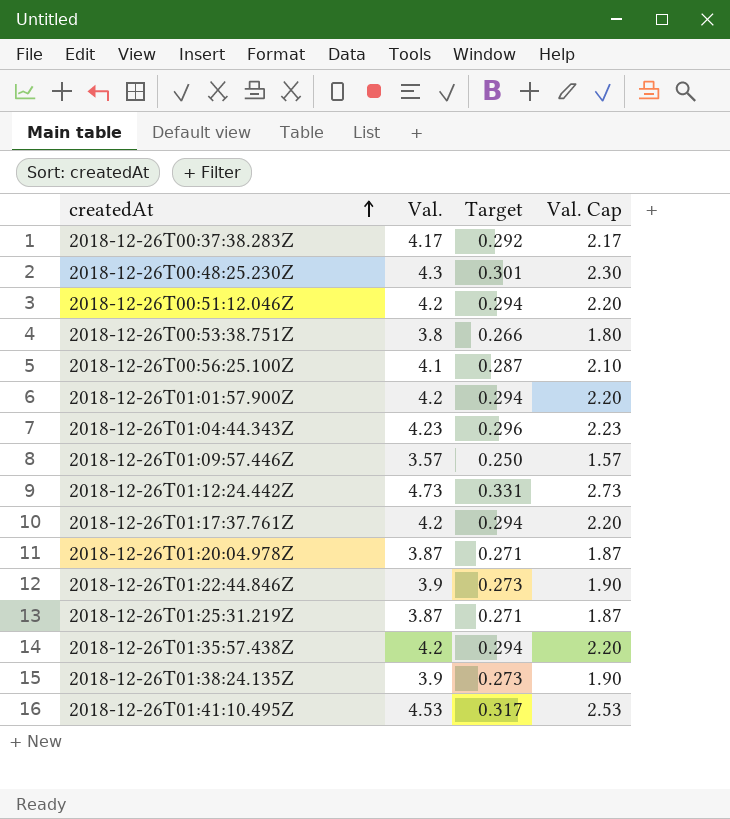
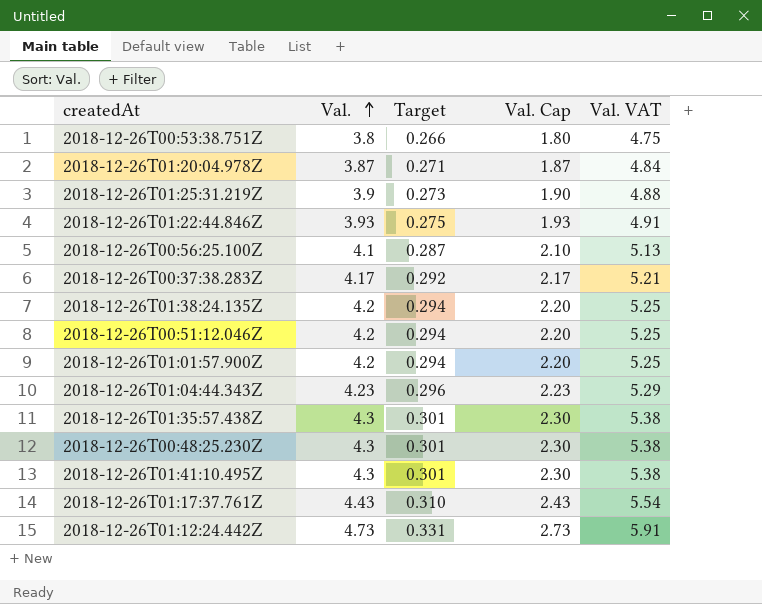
row order: createdAt ascending -> Val. ascending
column Val. VAT | formula: none -> [Val.] * 1.25
row 2018-12-26T01:09:57.446Z: 3.57 | 0.250 | 1.57 -> none
2018-12-26T01:25:31.219Z | Val.: 3.87 -> 3.9
2018-12-26T01:25:31.219Z | Target: 0.271 -> 0.273
2018-12-26T01:25:31.219Z | Val. Cap: 1.87 -> 1.90
2018-12-26T01:22:44.846Z | Val.: 3.9 -> 3.93
2018-12-26T01:22:44.846Z | Target: 0.273 -> 0.275
2018-12-26T01:22:44.846Z | Val. Cap: 1.90 -> 1.93
2018-12-26T01:38:24.135Z | Val.: 3.9 -> 4.2
2018-12-26T01:38:24.135Z | Target: 0.273 -> 0.294
2018-12-26T01:38:24.135Z | Val. Cap: 1.90 -> 2.20
2018-12-26T01:35:57.438Z | Val.: 4.2 -> 4.3
2018-12-26T01:35:57.438Z | Target: 0.294 -> 0.301
2018-12-26T01:35:57.438Z | Val. Cap: 2.20 -> 2.30
2018-12-26T01:41:10.495Z | Val.: 4.53 -> 4.3
2018-12-26T01:41:10.495Z | Target: 0.317 -> 0.301
2018-12-26T01:41:10.495Z | Val. Cap: 2.53 -> 2.30
2018-12-26T01:17:37.761Z | Val.: 4.2 -> 4.43
2018-12-26T01:17:37.761Z | Target: 0.294 -> 0.310
2018-12-26T01:17:37.761Z | Val. Cap: 2.20 -> 2.43

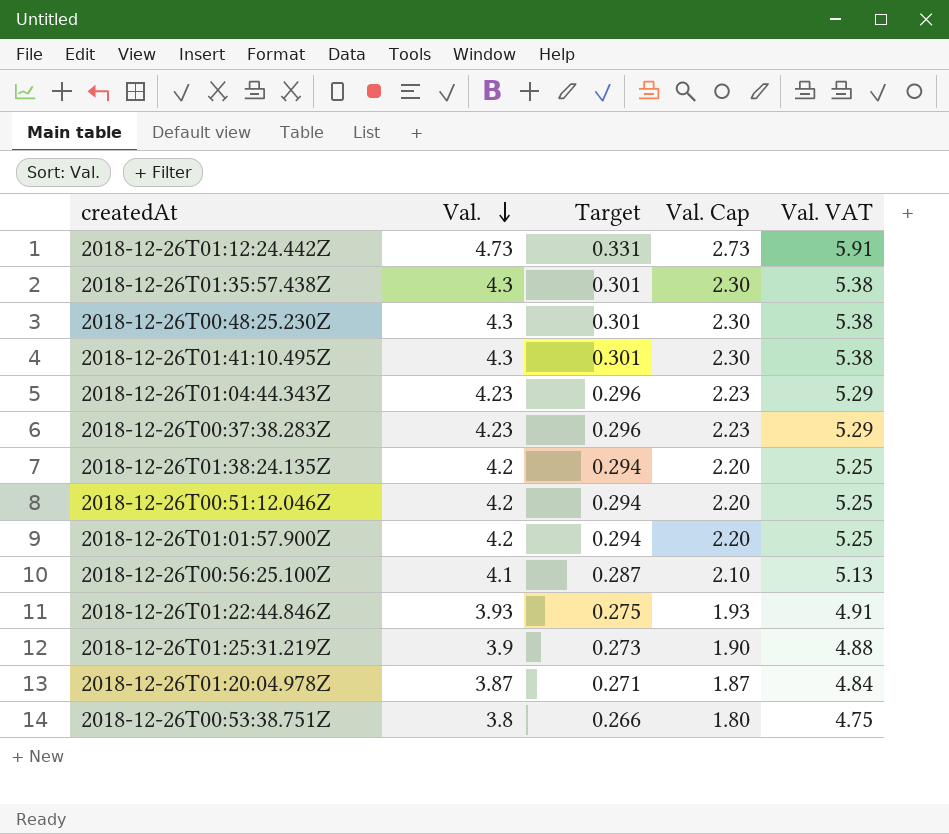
row order: Val. ascending -> Val. descending
row 2018-12-26T01:17:37.761Z: 4.43 | 0.310 | 2.43 | 5.54 -> none
2018-12-26T00:37:38.283Z | Val.: 4.17 -> 4.23
2018-12-26T00:37:38.283Z | Target: 0.292 -> 0.296
2018-12-26T00:37:38.283Z | Val. Cap: 2.17 -> 2.23
2018-12-26T00:37:38.283Z | Val. VAT: 5.21 -> 5.29

